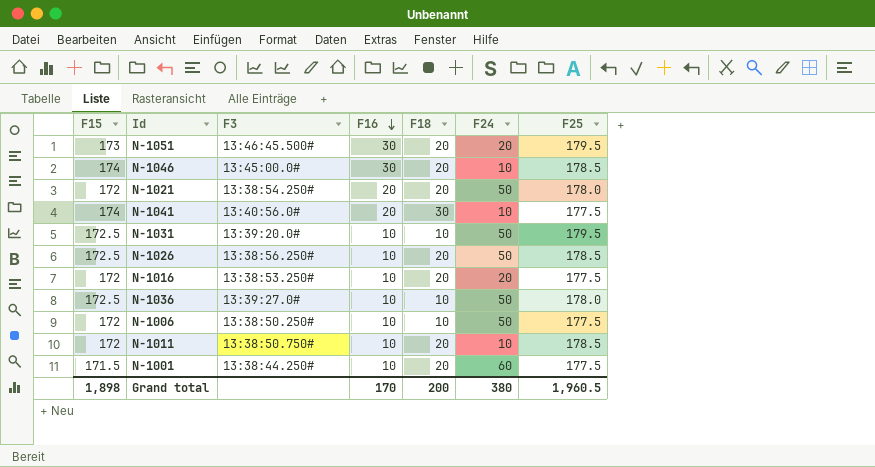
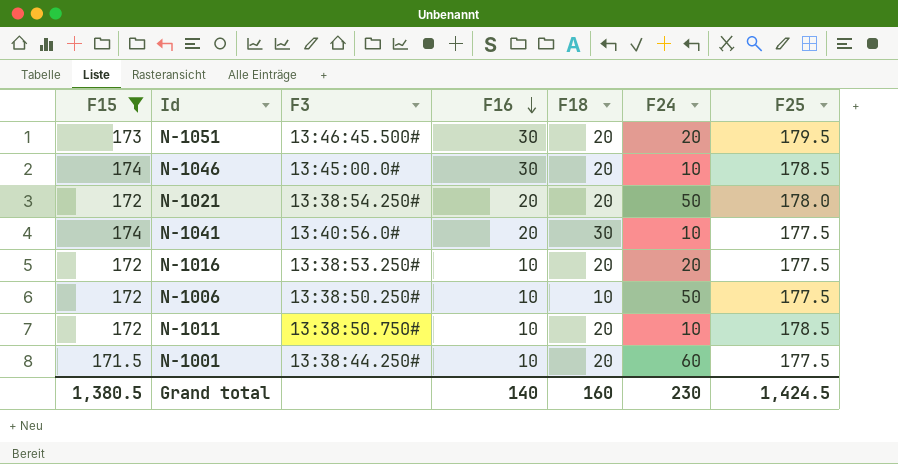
filter: none -> F15 != 172.5
Grand total | F15: 1,898 -> 1,380.5
Grand total | F16: 170 -> 140
Grand total | F18: 200 -> 160
Grand total | F24: 380 -> 230
Grand total | F25: 1,960.5 -> 1,424.5

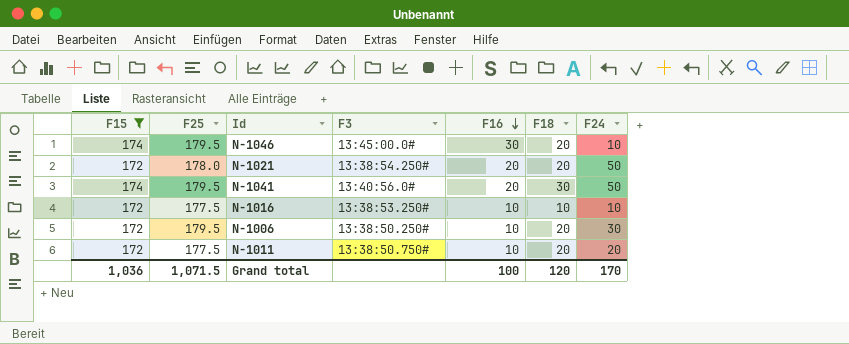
column F25 | position: 7 -> 2
row N-1051: 173 | 13:46:45.500# | 30 | 20 | 20 | 179.5 -> none
row N-1001: 171.5 | 13:38:44.250# | 10 | 20 | 60 | 177.5 -> none
N-1046 | F25: 178.5 -> 179.5
N-1041 | F25: 177.5 -> 179.5
N-1041 | F24: 10 -> 50
N-1016 | F18: 20 -> 10
N-1016 | F24: 20 -> 10
N-1006 | F25: 177.5 -> 179.5
N-1006 | F18: 10 -> 20
N-1006 | F24: 50 -> 30
N-1011 | F25: 178.5 -> 177.5
N-1011 | F24: 10 -> 20
Grand total | F15: 1,380.5 -> 1,036
Grand total | F25: 1,424.5 -> 1,071.5
Grand total | F16: 140 -> 100
Grand total | F18: 160 -> 120
Grand total | F24: 230 -> 170

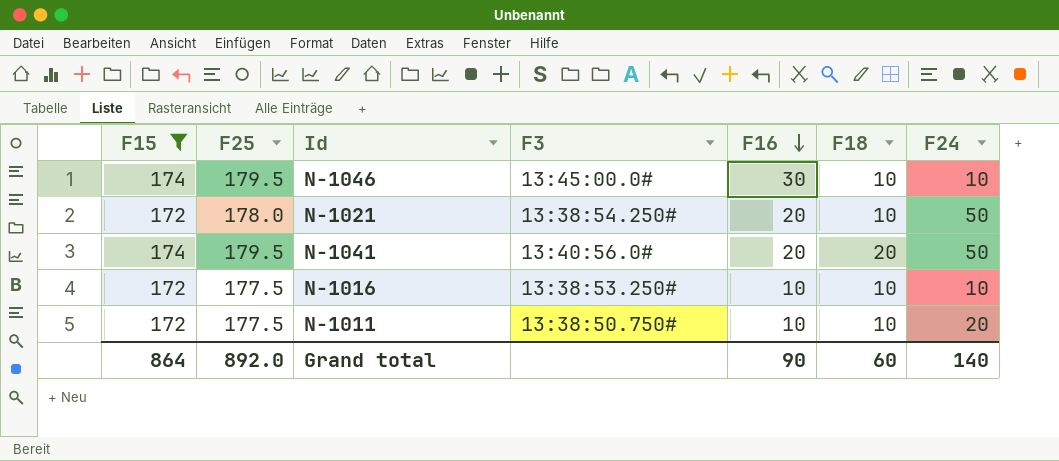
row N-1006: 172 | 179.5 | 13:38:50.250# | 10 | 20 | 30 -> none
N-1046 | F18: 20 -> 10
N-1021 | F18: 20 -> 10
N-1041 | F18: 30 -> 20
N-1011 | F18: 20 -> 10
Grand total | F15: 1,036 -> 864
Grand total | F25: 1,071.5 -> 892.0
Grand total | F16: 100 -> 90
Grand total | F18: 120 -> 60
Grand total | F24: 170 -> 140

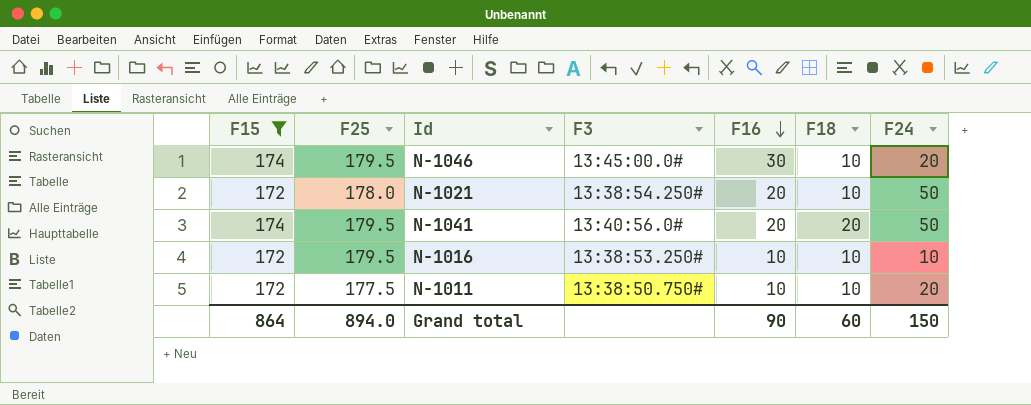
N-1046 | F24: 10 -> 20
N-1016 | F25: 177.5 -> 179.5
Grand total | F25: 892.0 -> 894.0
Grand total | F24: 140 -> 150

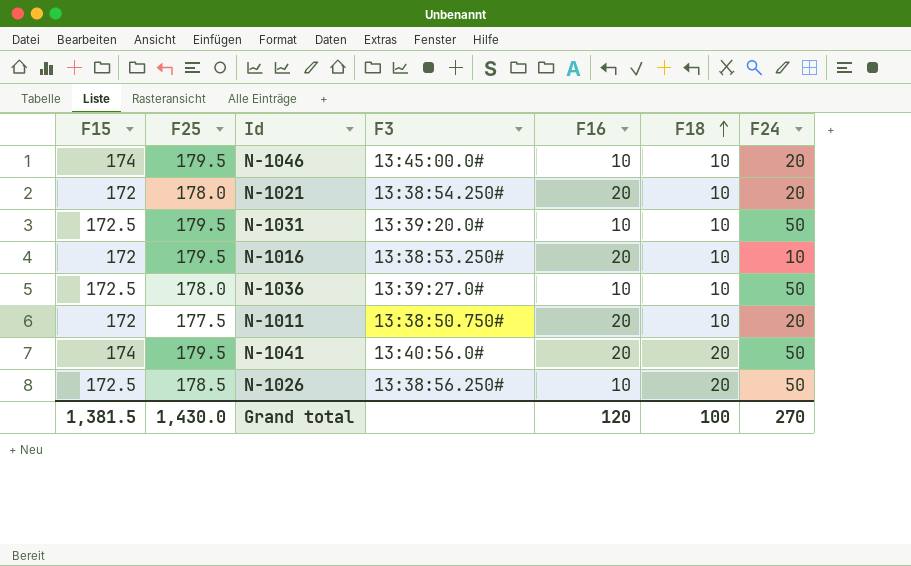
filter: F15 != 172.5 -> none
row order: F16 descending -> F18 ascending
N-1046 | F16: 30 -> 10
N-1021 | F24: 50 -> 20
N-1016 | F16: 10 -> 20
N-1011 | F16: 10 -> 20
Grand total | F15: 864 -> 1,381.5
Grand total | F25: 894.0 -> 1,430.0
Grand total | F16: 90 -> 120
Grand total | F18: 60 -> 100
Grand total | F24: 150 -> 270

